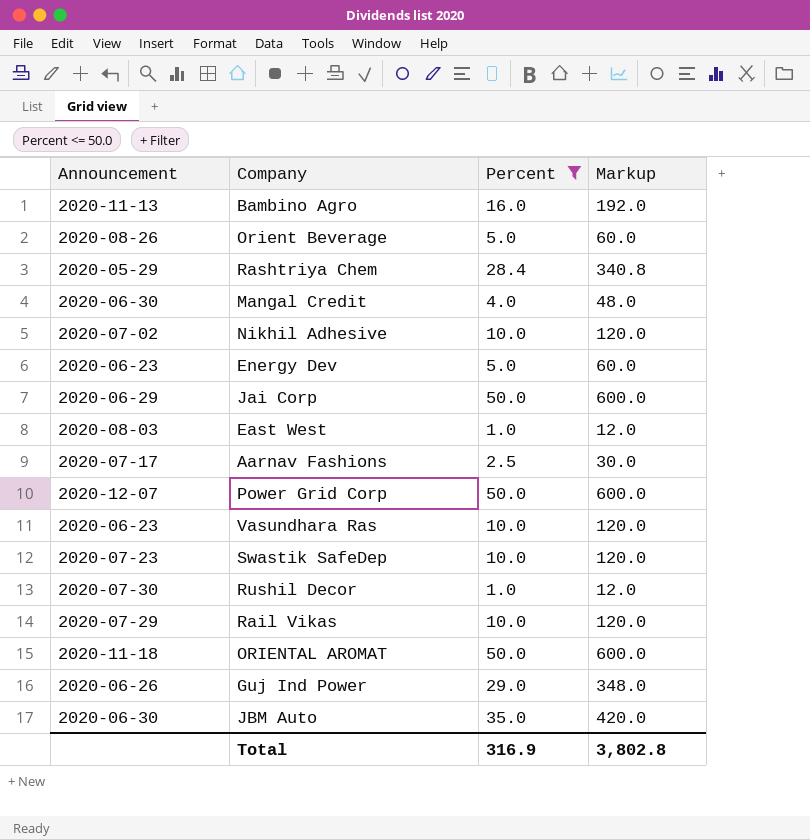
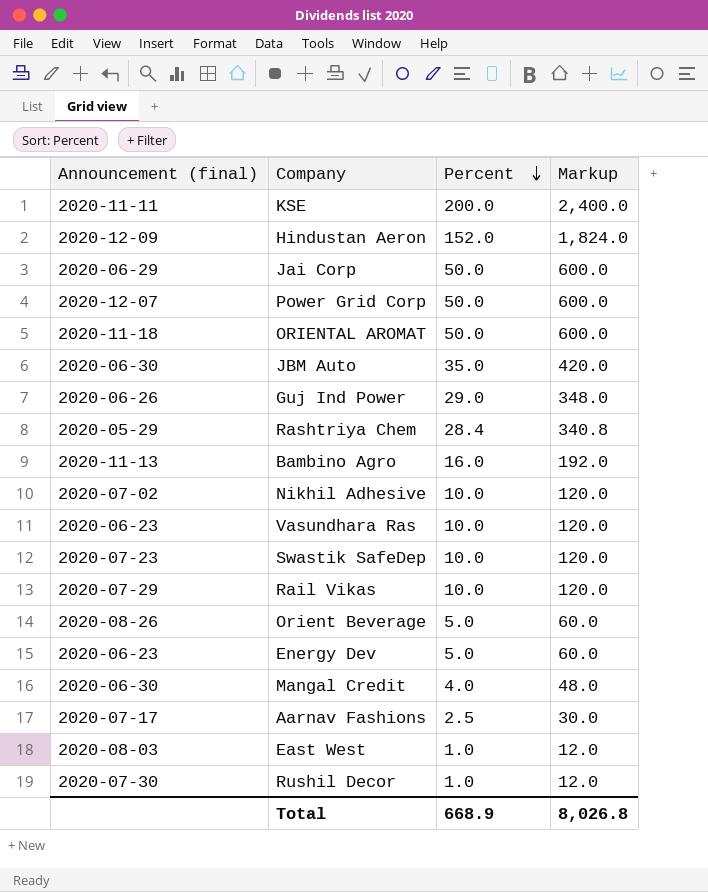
filter: Percent <= 50.0 -> none
row order: none -> Percent descending
column name: Announcement -> Announcement (final)
Total | Percent: 316.9 -> 668.9
Total | Markup: 3,802.8 -> 8,026.8

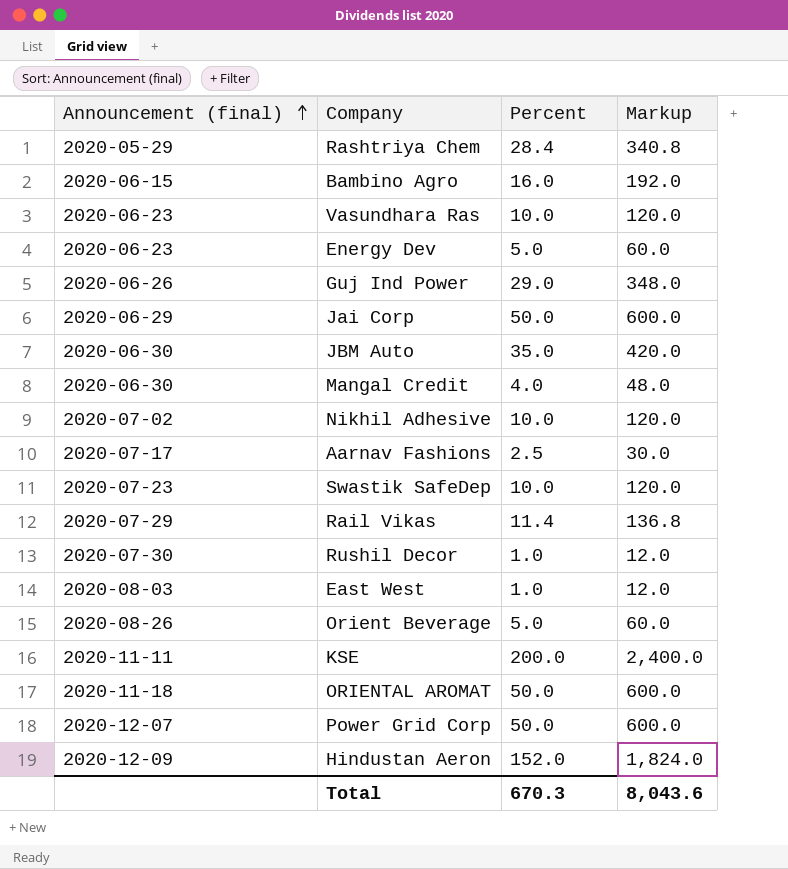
row order: Percent descending -> Announcement (final) ascending
Bambino Agro | Announcement (final): 2020-11-13 -> 2020-06-15
Rail Vikas | Percent: 10.0 -> 11.4
Rail Vikas | Markup: 120.0 -> 136.8
Total | Percent: 668.9 -> 670.3
Total | Markup: 8,026.8 -> 8,043.6

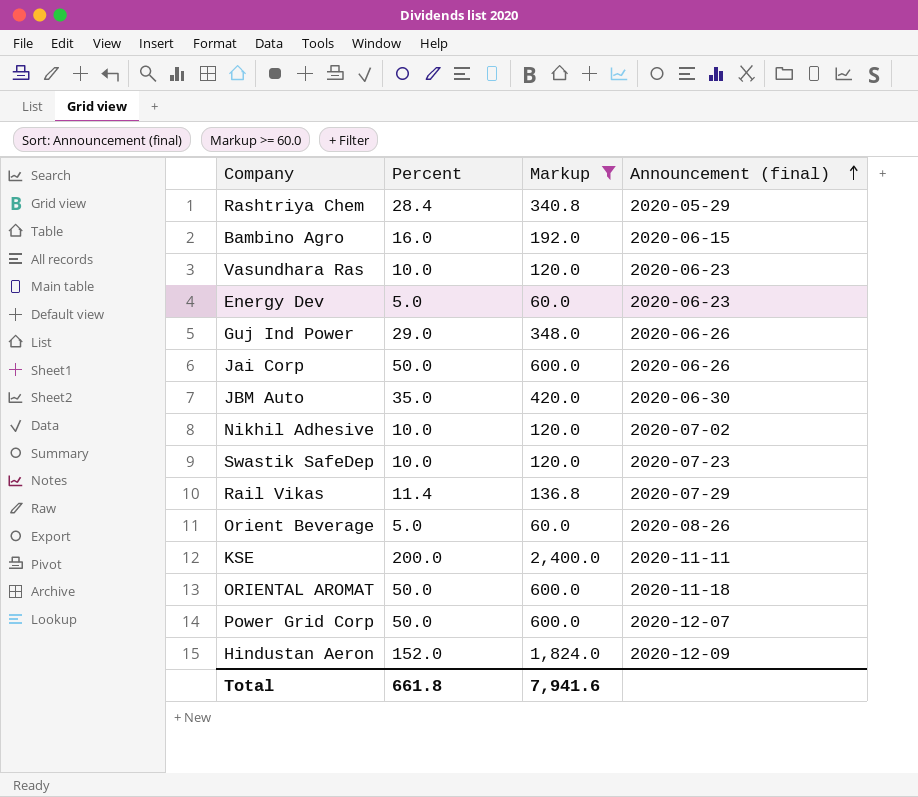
filter: none -> Markup >= 60.0
column Announcement (final) | position: 1 -> 4
Jai Corp | Announcement (final): 2020-06-29 -> 2020-06-26
Total | Percent: 670.3 -> 661.8
Total | Markup: 8,043.6 -> 7,941.6

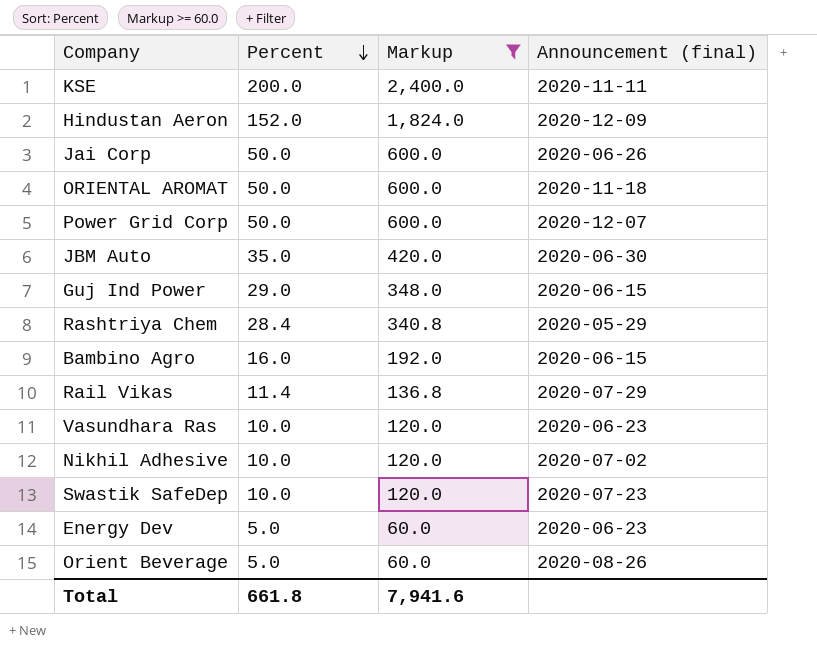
row order: Announcement (final) ascending -> Percent descending
Guj Ind Power | Announcement (final): 2020-06-26 -> 2020-06-15

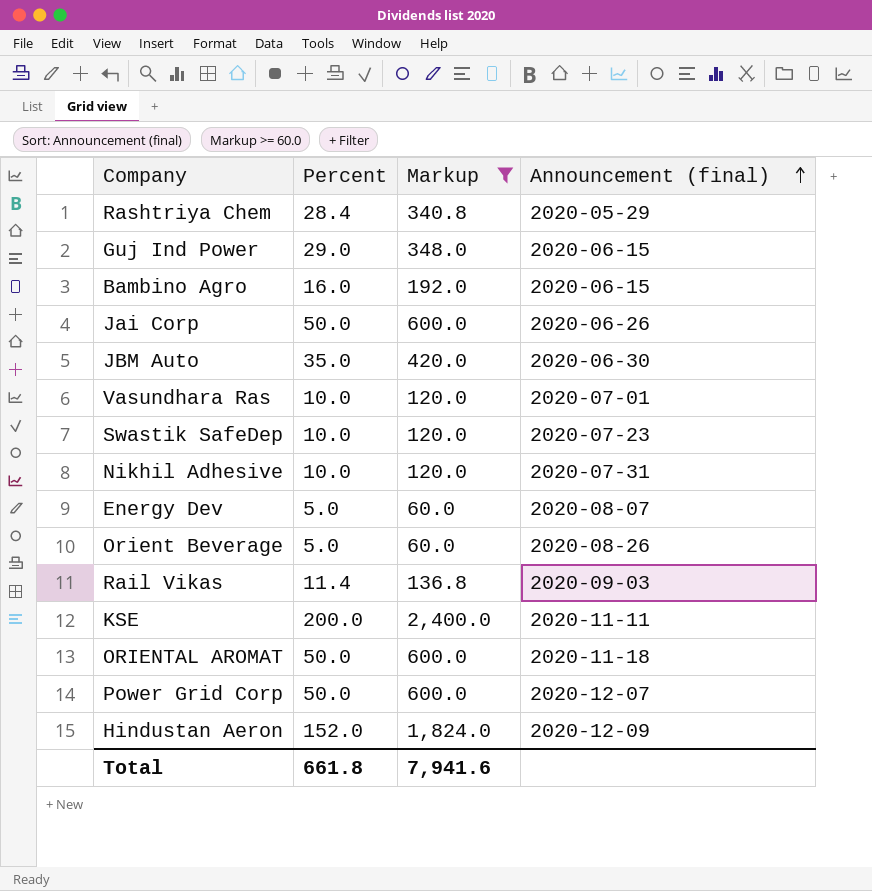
row order: Percent descending -> Announcement (final) ascending
Vasundhara Ras | Announcement (final): 2020-06-23 -> 2020-07-01
Nikhil Adhesive | Announcement (final): 2020-07-02 -> 2020-07-31
Energy Dev | Announcement (final): 2020-06-23 -> 2020-08-07
Rail Vikas | Announcement (final): 2020-07-29 -> 2020-09-03

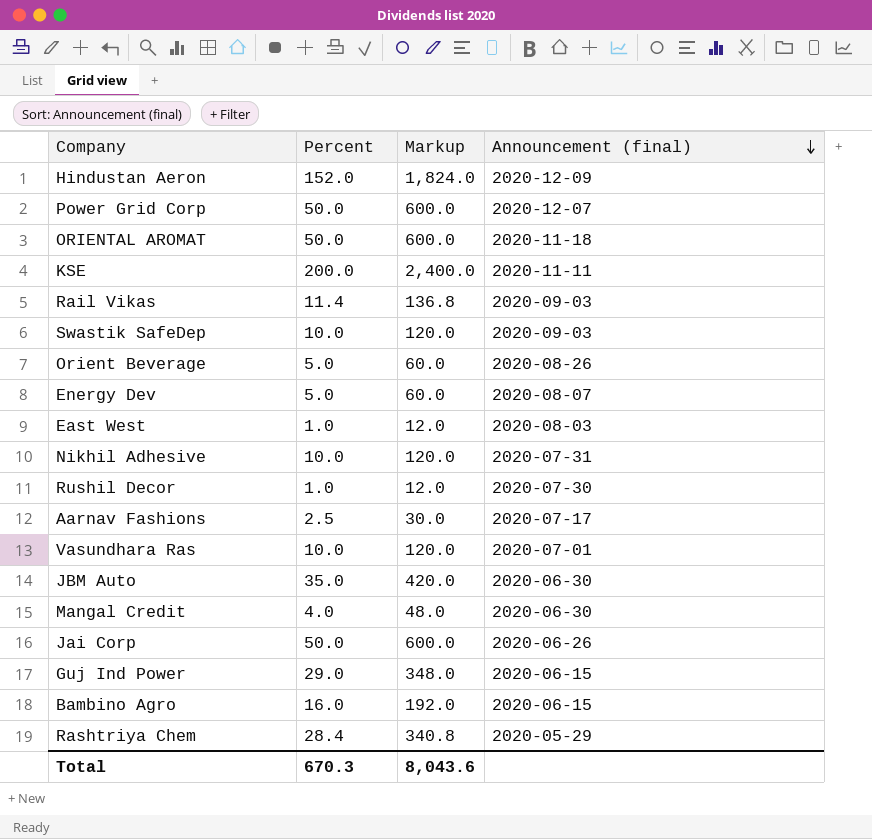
filter: Markup >= 60.0 -> none
row order: Announcement (final) ascending -> Announcement (final) descending
Swastik SafeDep | Announcement (final): 2020-07-23 -> 2020-09-03
Total | Percent: 661.8 -> 670.3
Total | Markup: 7,941.6 -> 8,043.6

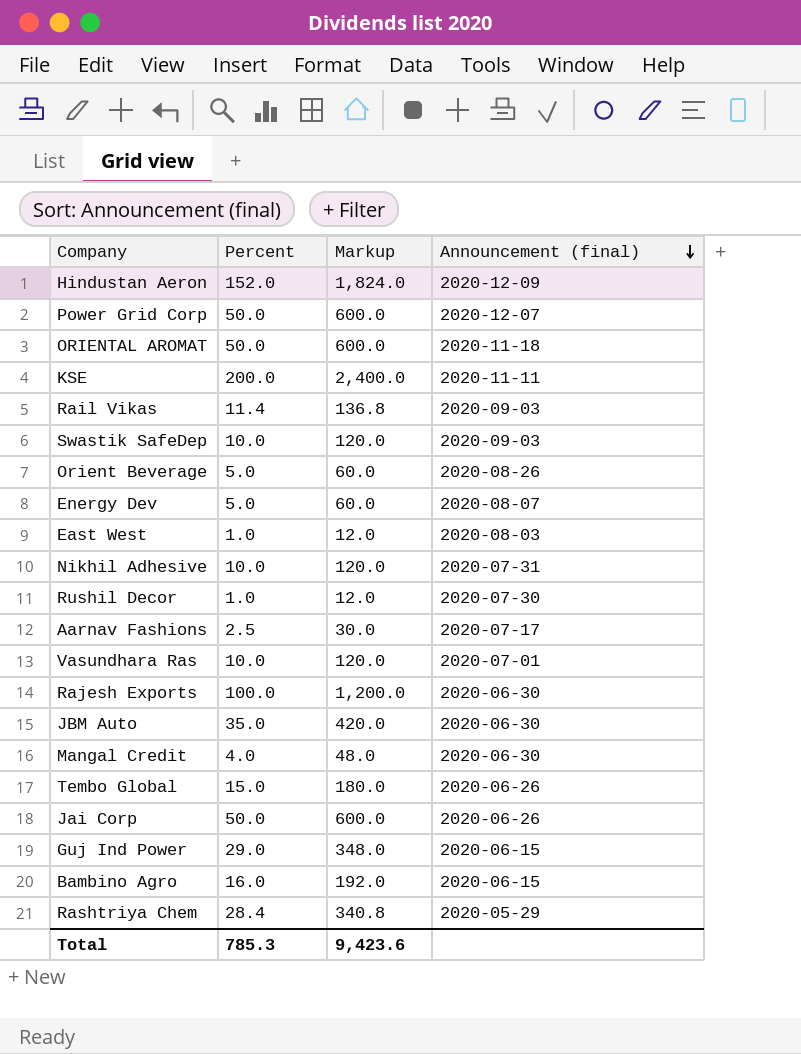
row Rajesh Exports: none -> 100.0 | 1,200.0 | 2020-06-30
row Tembo Global: none -> 15.0 | 180.0 | 2020-06-26
Total | Percent: 670.3 -> 785.3
Total | Markup: 8,043.6 -> 9,423.6

